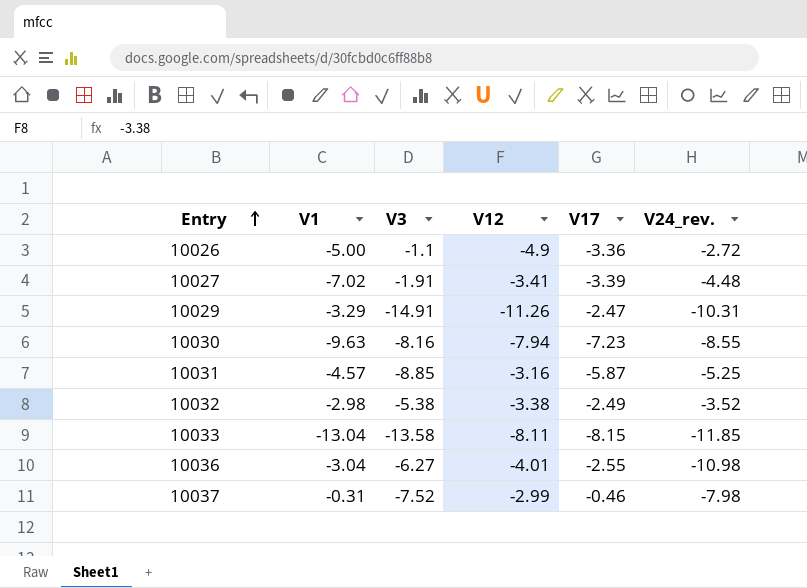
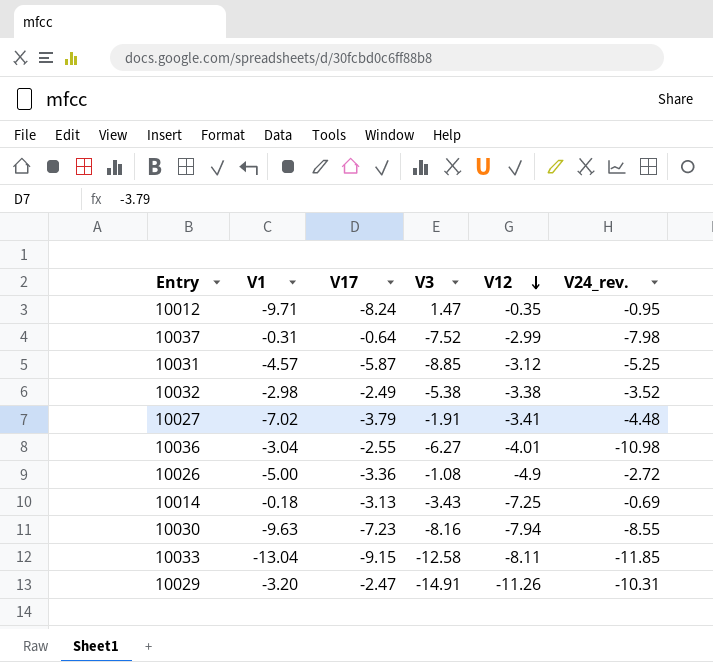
row order: Entry ascending -> V12 descending
column V17 | position: 5 -> 3
row 10012: none -> -9.71 | -8.24 | 1.47 | -0.35 | -0.95
10037 | V17: -0.46 -> -0.64
10031 | V12: -3.16 -> -3.12
10027 | V17: -3.39 -> -3.79
10026 | V3: -1.1 -> -1.08
row 10014: none -> -0.18 | -3.13 | -3.43 | -7.25 | -0.69
10033 | V17: -8.15 -> -9.15
10033 | V3: -13.58 -> -12.58
10029 | V1: -3.29 -> -3.20

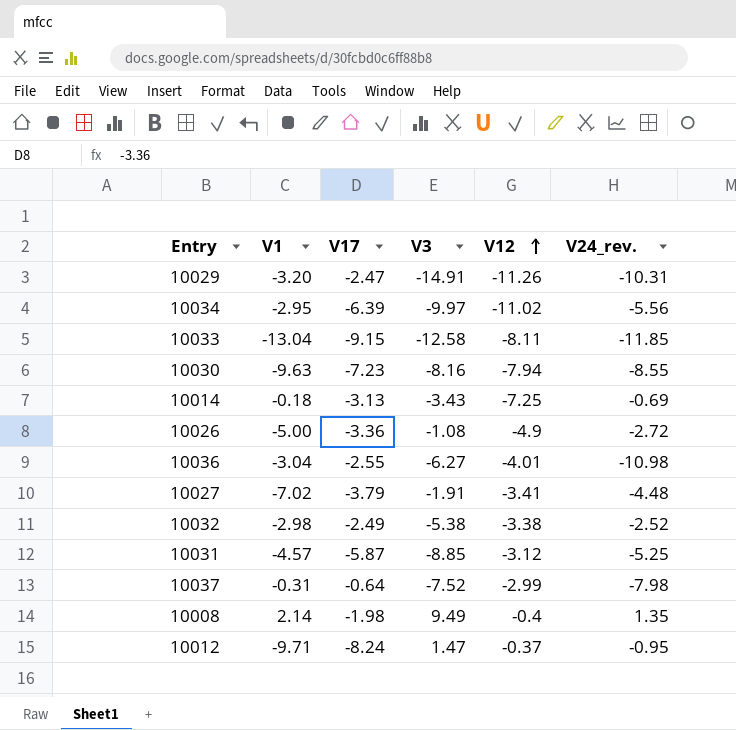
row order: V12 descending -> V12 ascending
row 10034: none -> -2.95 | -6.39 | -9.97 | -11.02 | -5.56
10032 | V24_rev.: -3.52 -> -2.52
row 10008: none -> 2.14 | -1.98 | 9.49 | -0.4 | 1.35
10012 | V12: -0.35 -> -0.37

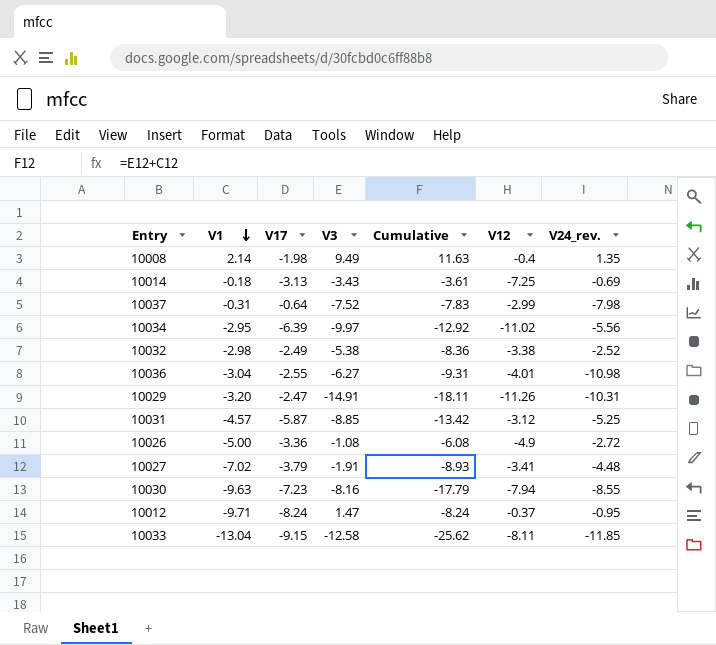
row order: V12 ascending -> V1 descending
column Cumulative | formula: none -> [V1] + [V3]

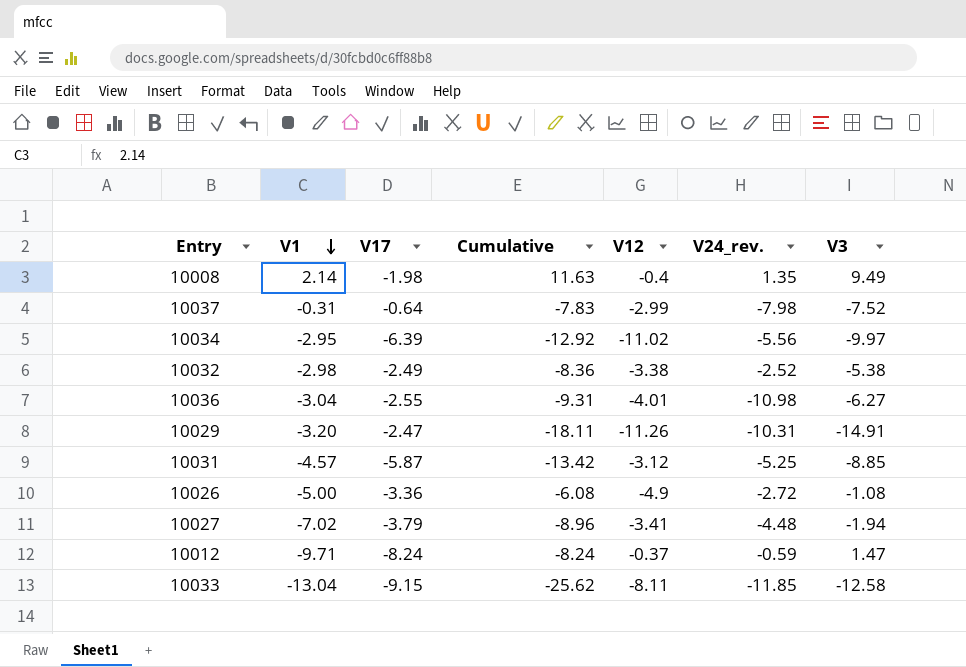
column V3 | position: 4 -> 7
row 10014: -0.18 | -3.13 | -3.43 | -3.61 | -7.25 | -0.69 -> none
row 10030: -9.63 | -7.23 | -8.16 | -17.79 | -7.94 | -8.55 -> none
10027 | Cumulative: -8.93 -> -8.96
10027 | V3: -1.91 -> -1.94
10012 | V24_rev.: -0.95 -> -0.59

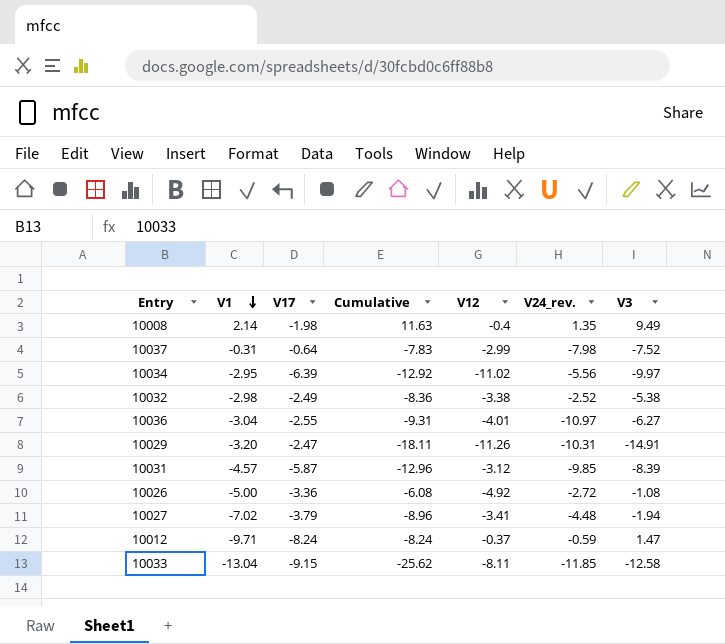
10036 | V24_rev.: -10.98 -> -10.97
10031 | Cumulative: -13.42 -> -12.96
10031 | V24_rev.: -5.25 -> -9.85
10031 | V3: -8.85 -> -8.39
10026 | V12: -4.9 -> -4.92

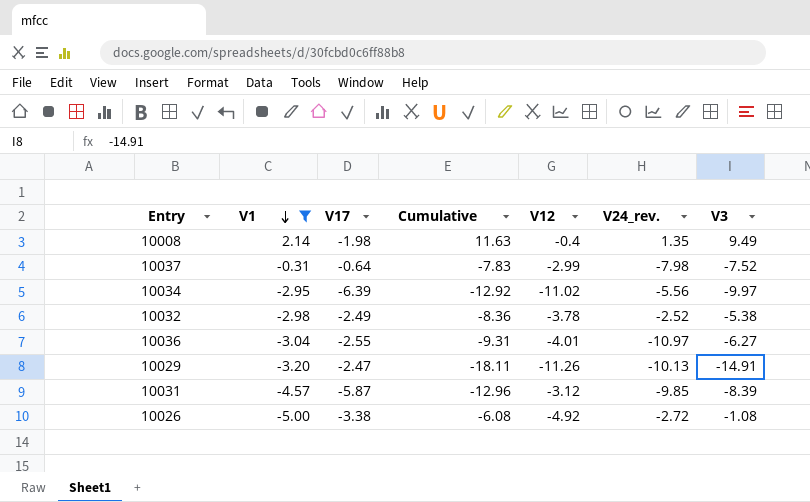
filter: none -> V1 >= -5.00
10032 | V12: -3.38 -> -3.78
10029 | V24_rev.: -10.31 -> -10.13
10026 | V17: -3.36 -> -3.38

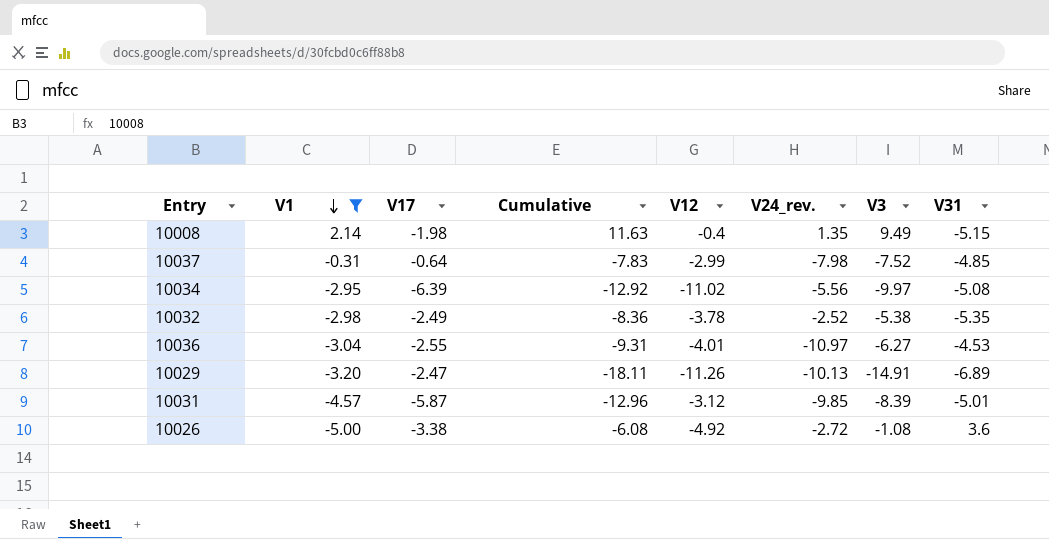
column V31 | position: none -> 8

